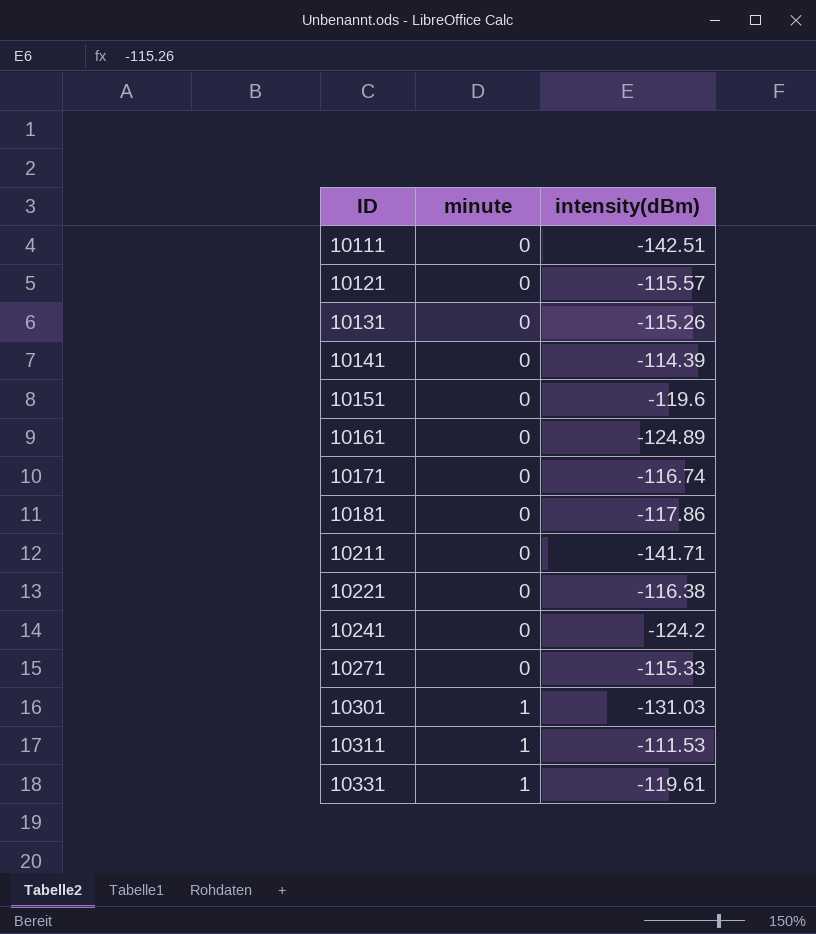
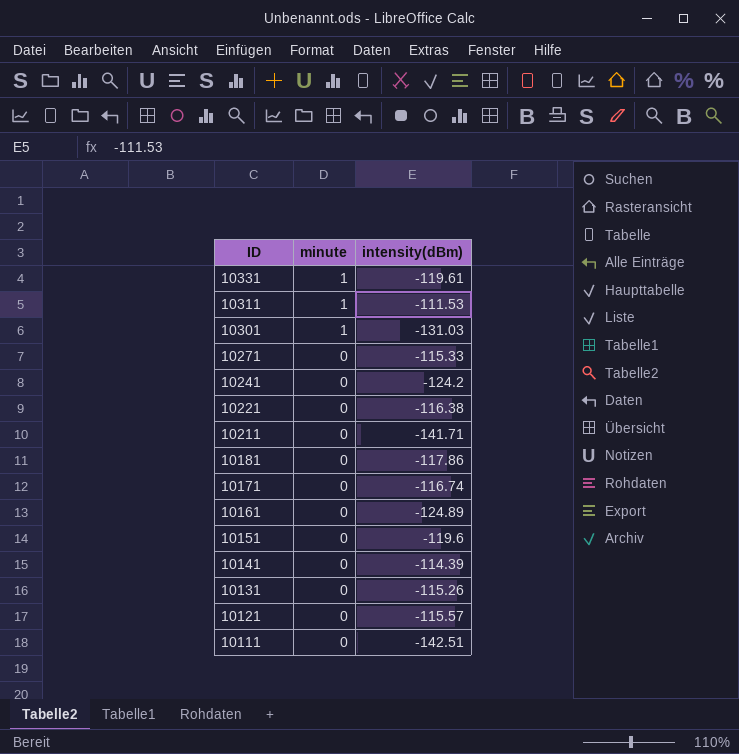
row order: ID ascending -> ID descending

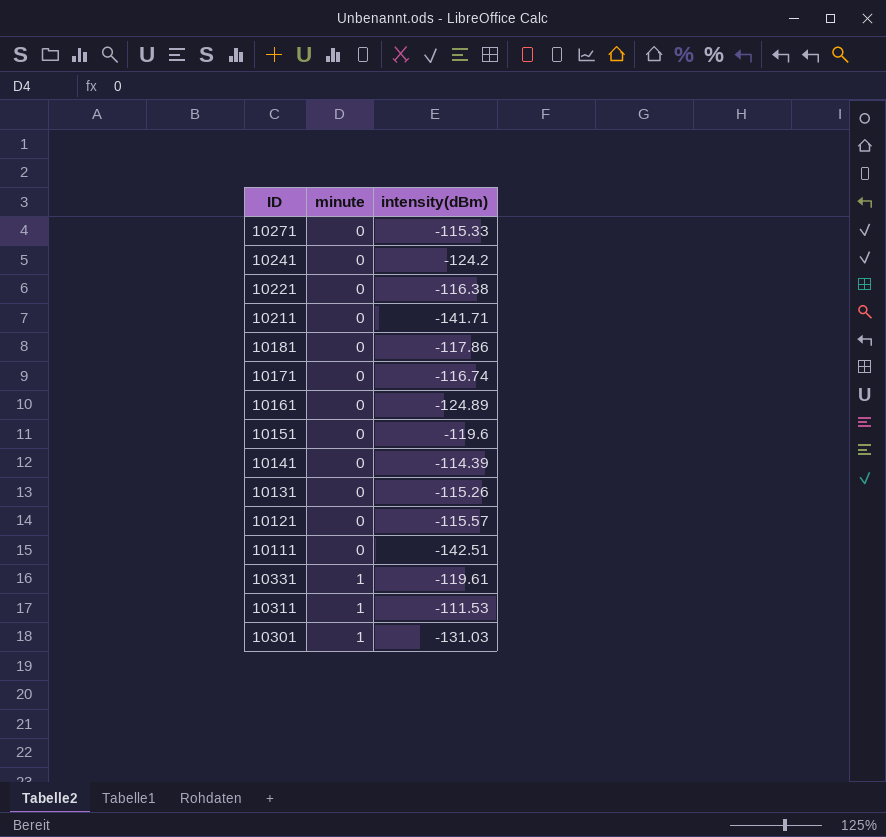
row order: ID descending -> minute ascending

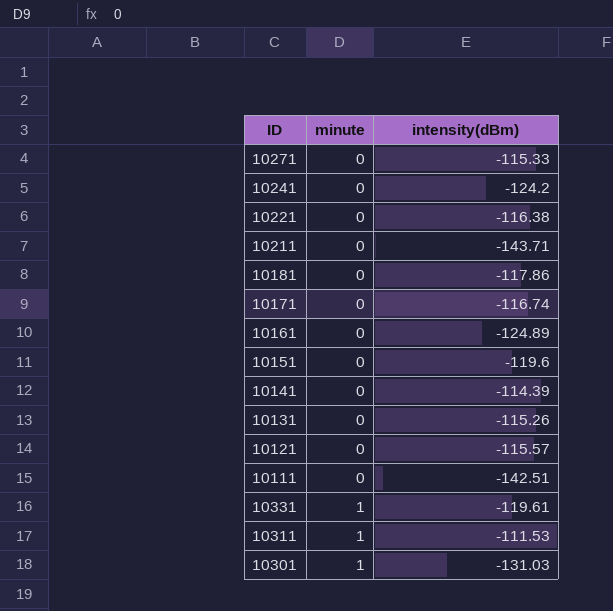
10211 | intensity(dBm): -141.71 -> -143.71

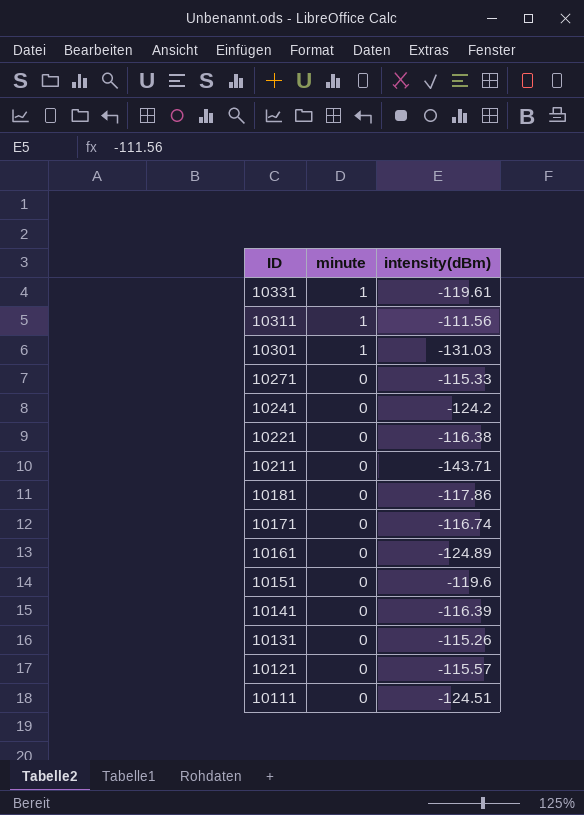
row order: minute ascending -> ID descending
10311 | intensity(dBm): -111.53 -> -111.56
10141 | intensity(dBm): -114.39 -> -116.39
10111 | intensity(dBm): -142.51 -> -124.51

